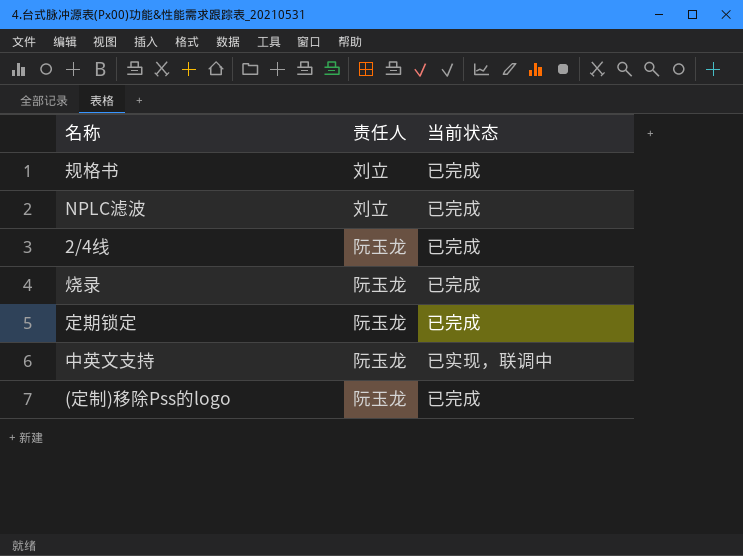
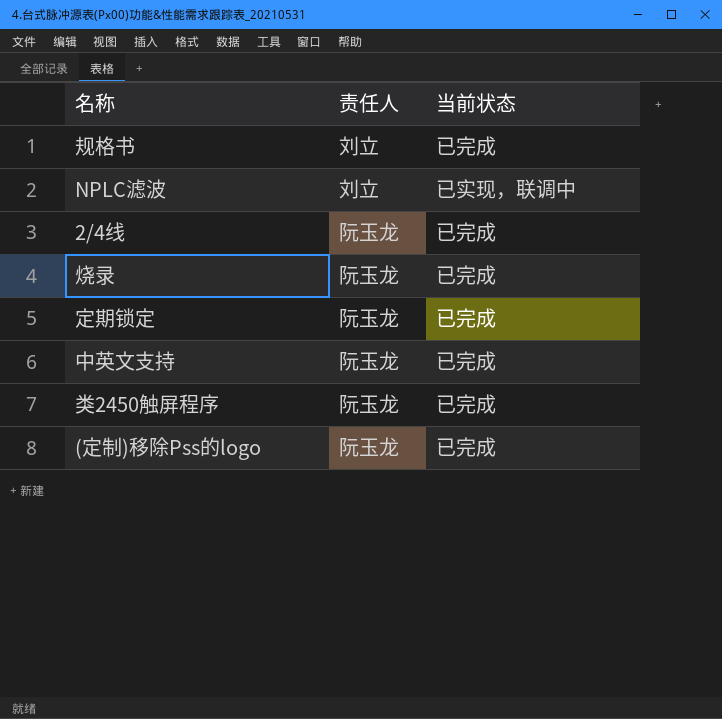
NPLC滤波 | 当前状态: 已完成 -> 已实现，联调中
中英文支持 | 当前状态: 已实现，联调中 -> 已完成
row 类2450触屏程序: none -> 阮玉龙 | 已完成

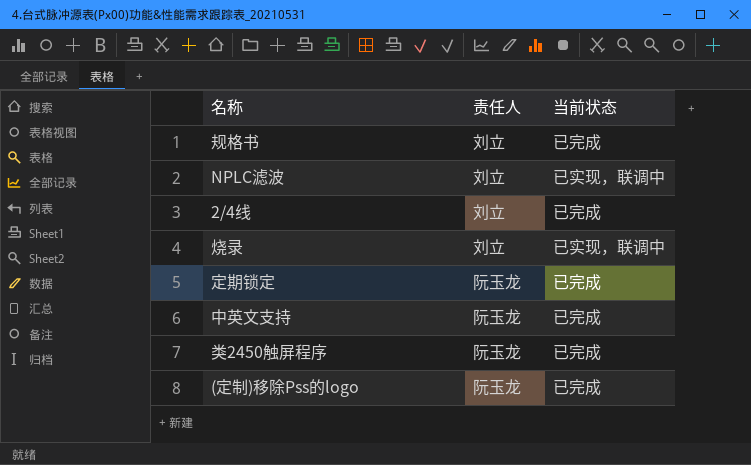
2/4线 | 责任人: 阮玉龙 -> 刘立
烧录 | 责任人: 阮玉龙 -> 刘立
烧录 | 当前状态: 已完成 -> 已实现，联调中

